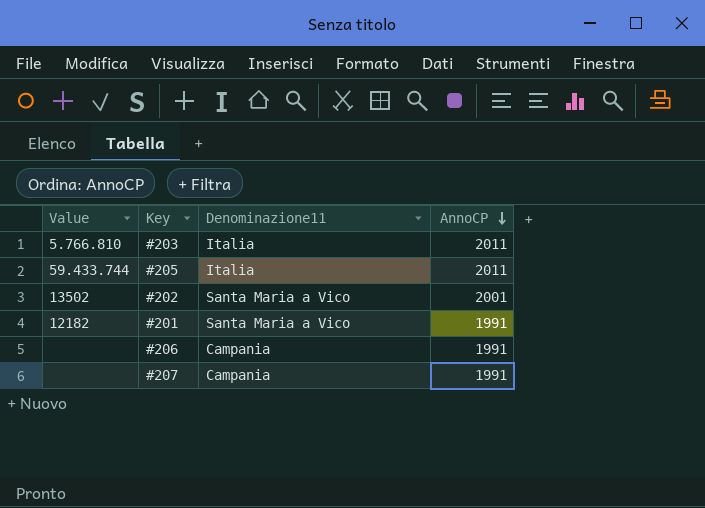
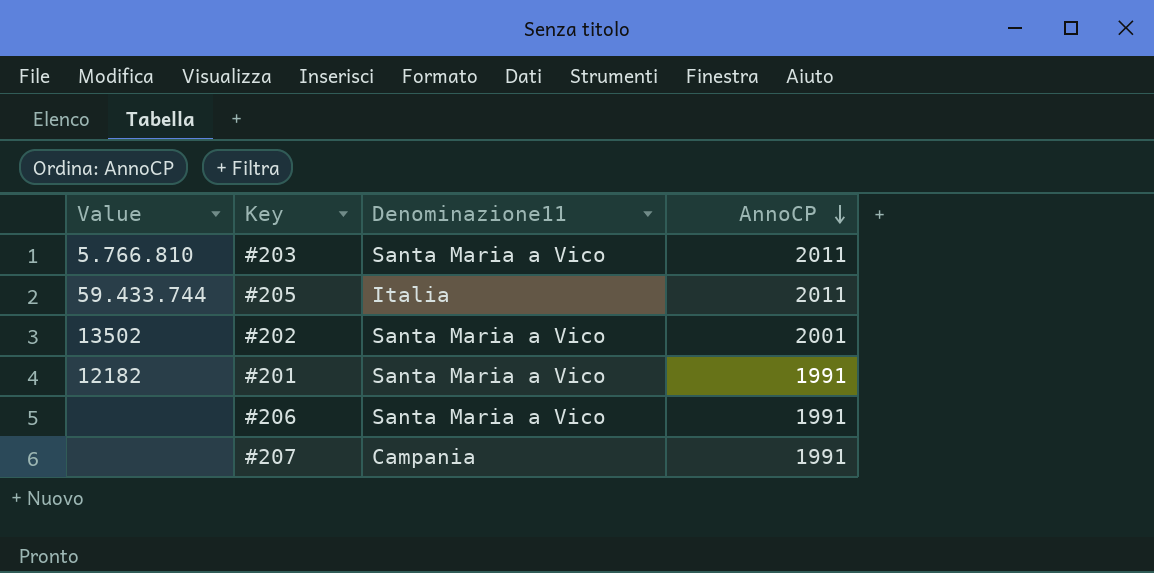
#203 | Denominazione11: Italia -> Santa Maria a Vico
#206 | Denominazione11: Campania -> Santa Maria a Vico

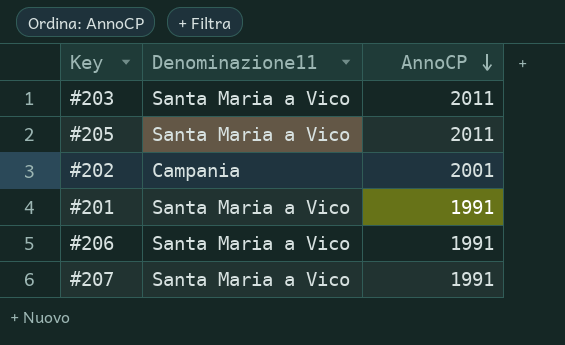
column Value | position: 1 -> none
#205 | Denominazione11: Italia -> Santa Maria a Vico
#202 | Denominazione11: Santa Maria a Vico -> Campania
#207 | Denominazione11: Campania -> Santa Maria a Vico

